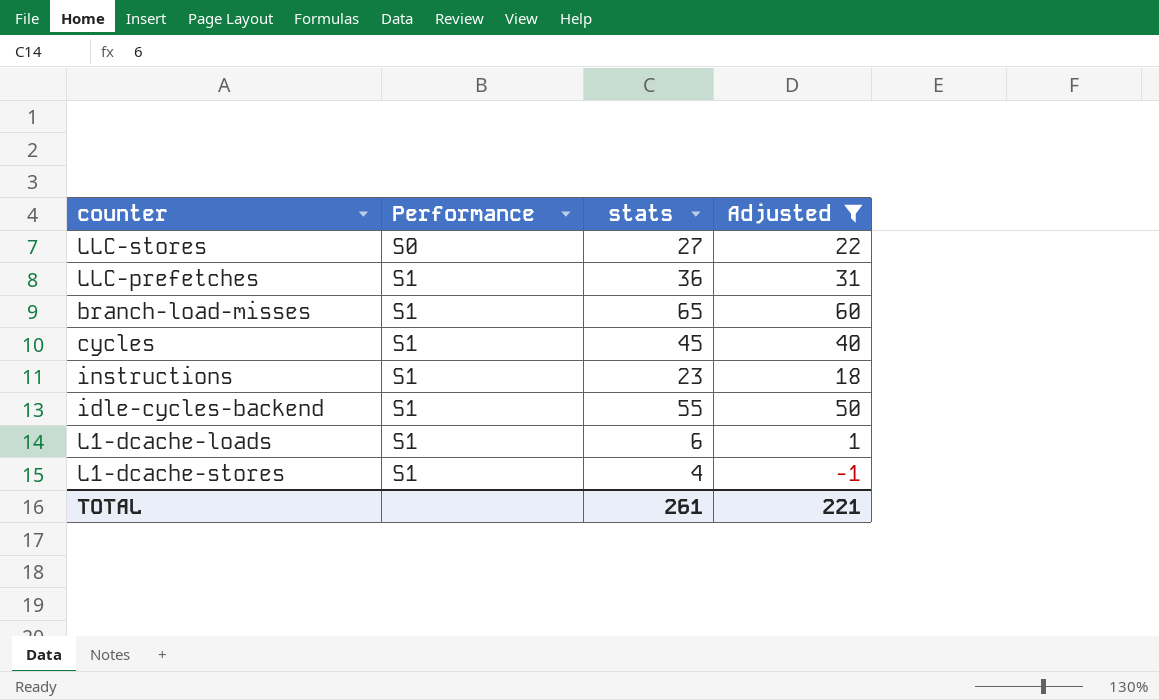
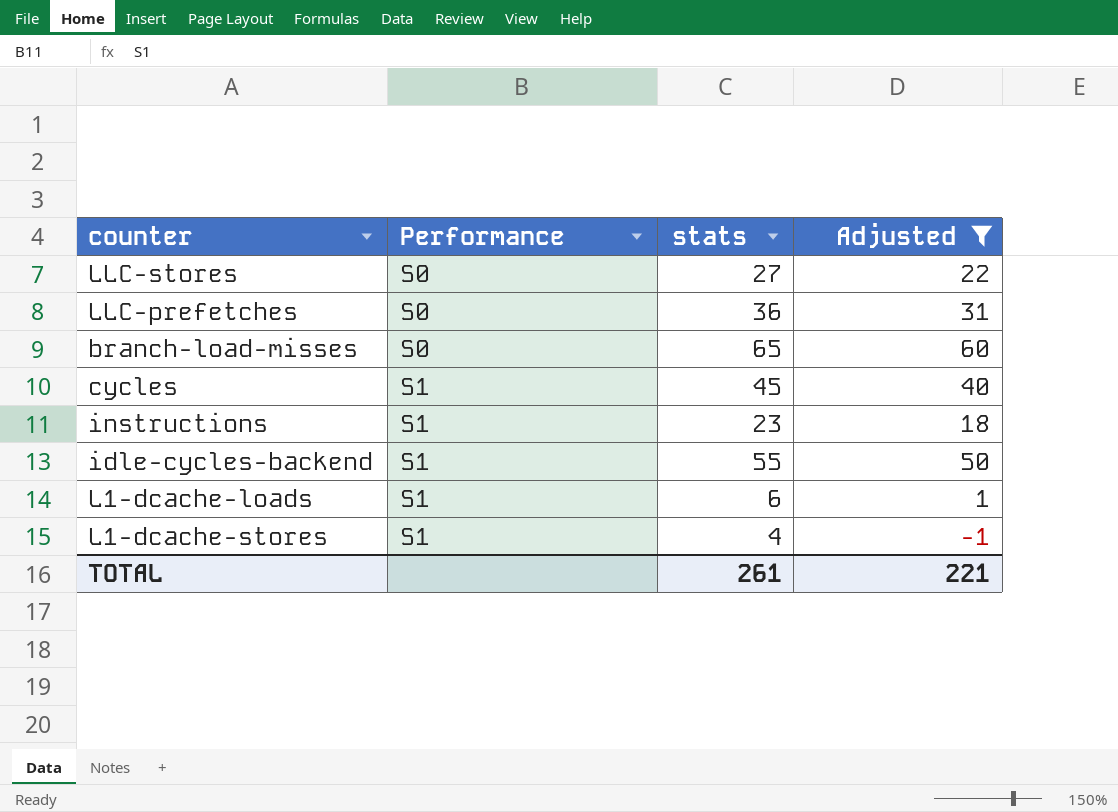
LLC-prefetches | Performance: S1 -> S0
branch-load-misses | Performance: S1 -> S0

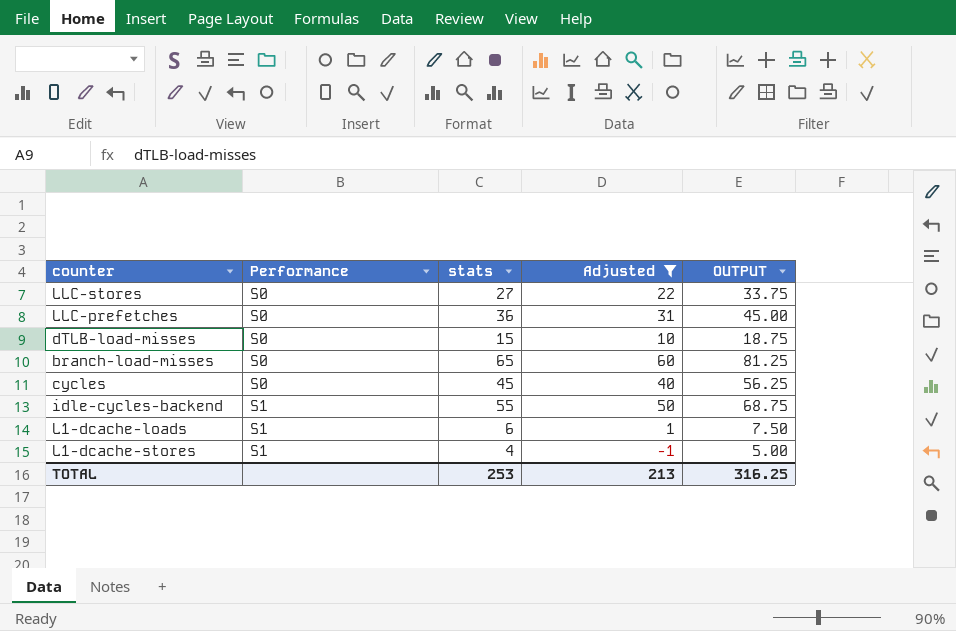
column OUTPUT | formula: none -> [stats] * 1.25
row instructions: S1 | 23 | 18 -> none
row dTLB-load-misses: none -> S0 | 15 | 10 | 18.75
cycles | Performance: S1 -> S0
TOTAL | stats: 261 -> 253
TOTAL | Adjusted: 221 -> 213

